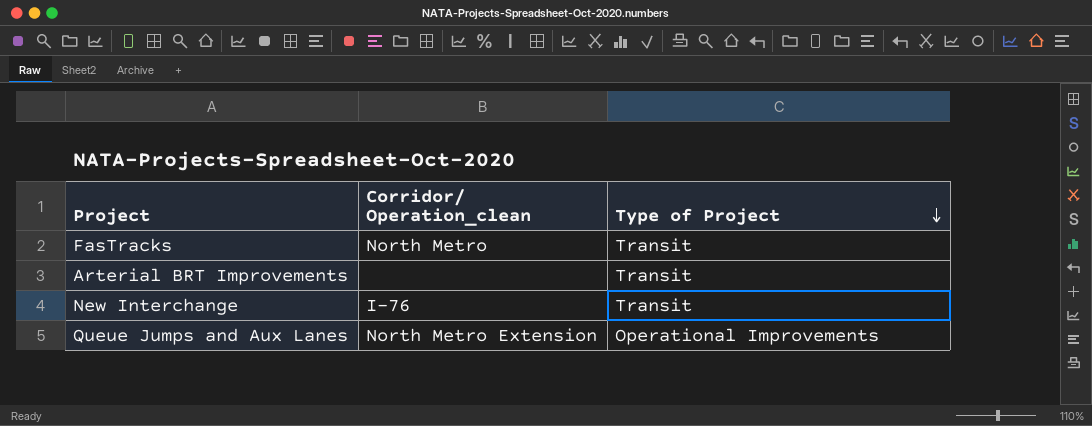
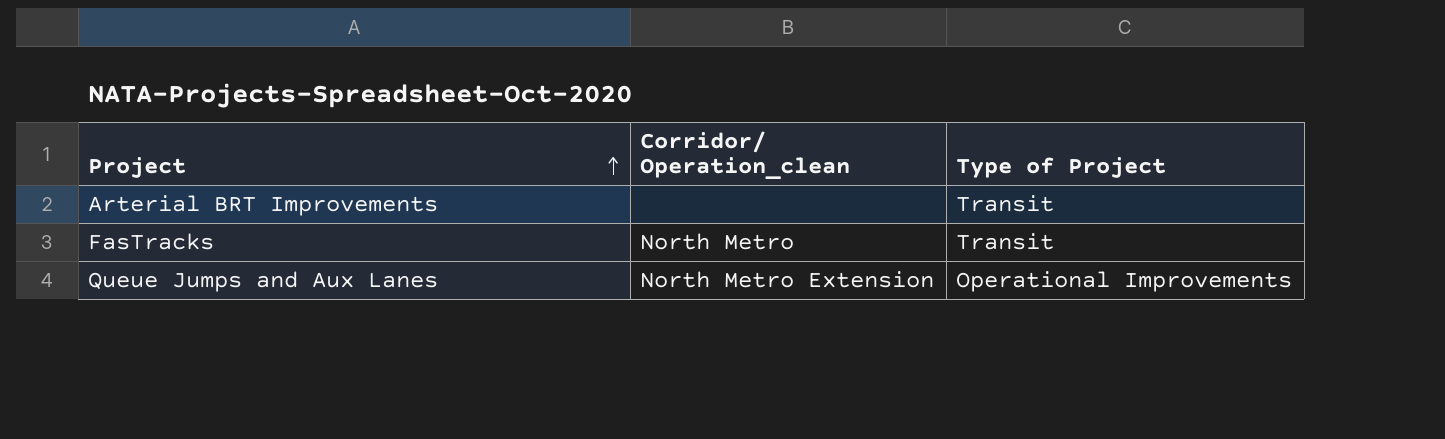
row order: Type of Project descending -> Project ascending
row New Interchange: I-76 | Transit -> none

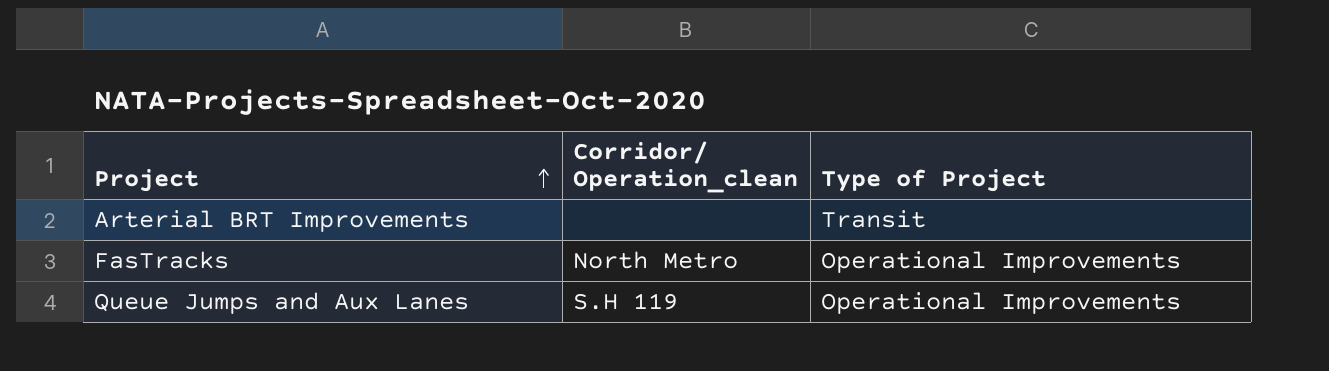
FasTracks | Type of Project: Transit -> Operational Improvements
Queue Jumps and Aux Lanes | Corridor/ Operation_clean: North Metro Extension -> S.H 119

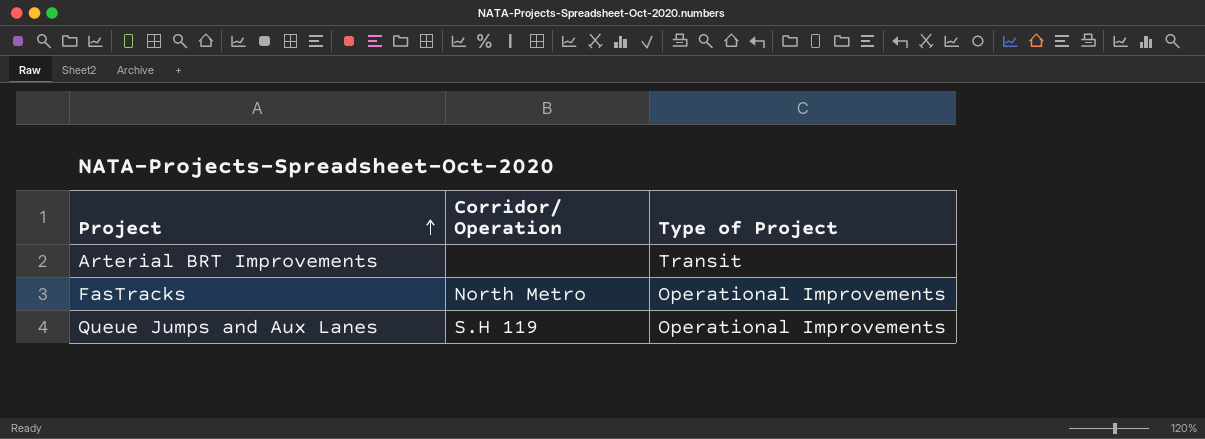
column name: Corridor/ Operation_clean -> Corridor/ Operation

